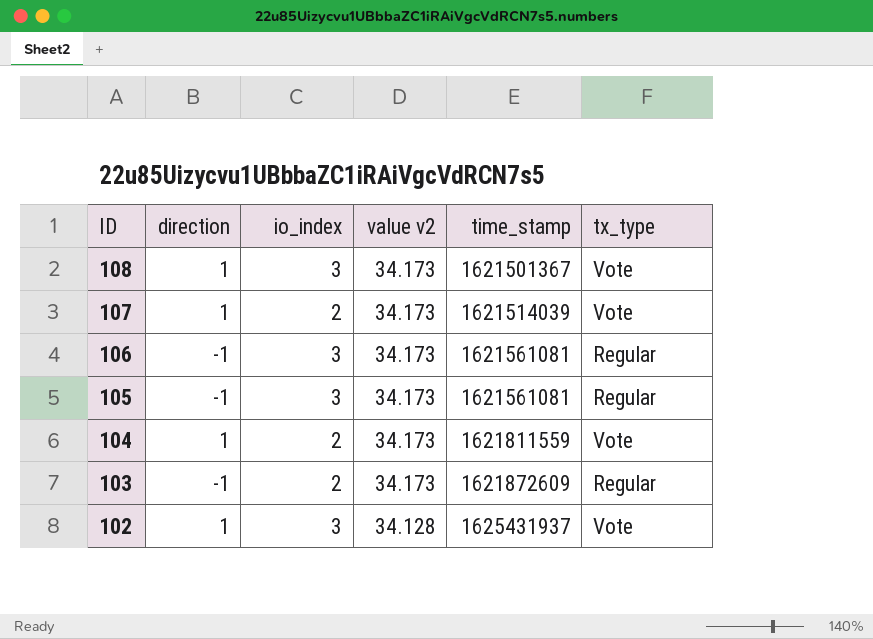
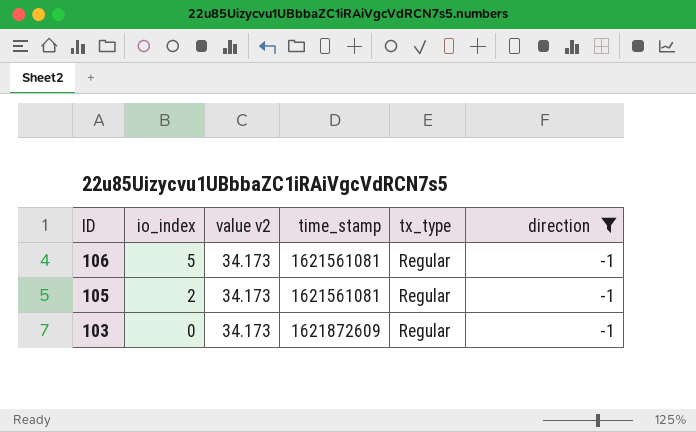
filter: none -> direction = -1
column direction | position: 2 -> 6
106 | io_index: 3 -> 5
105 | io_index: 3 -> 2
103 | io_index: 2 -> 0

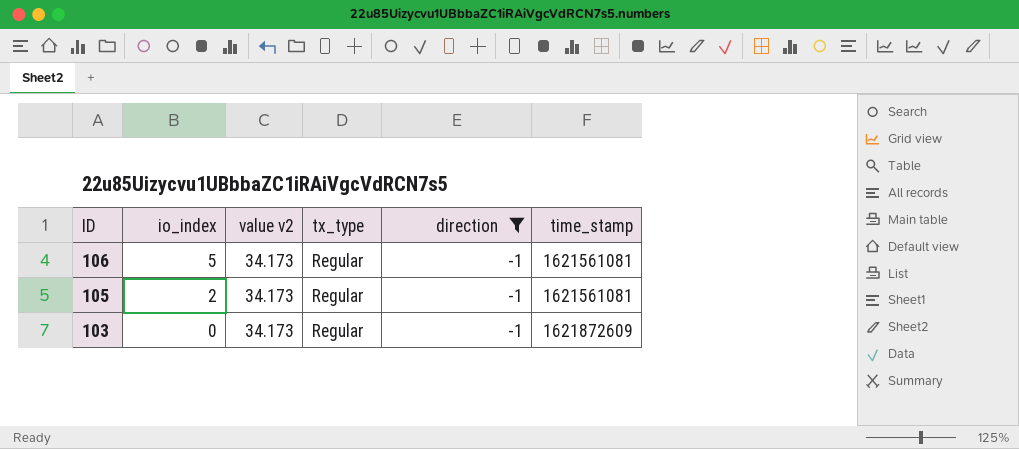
column time_stamp | position: 4 -> 6

